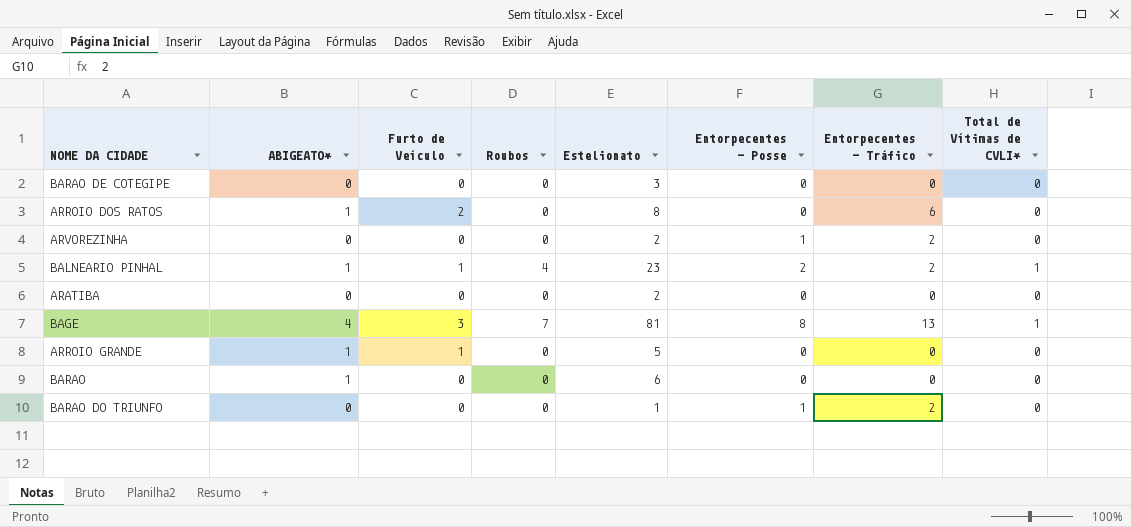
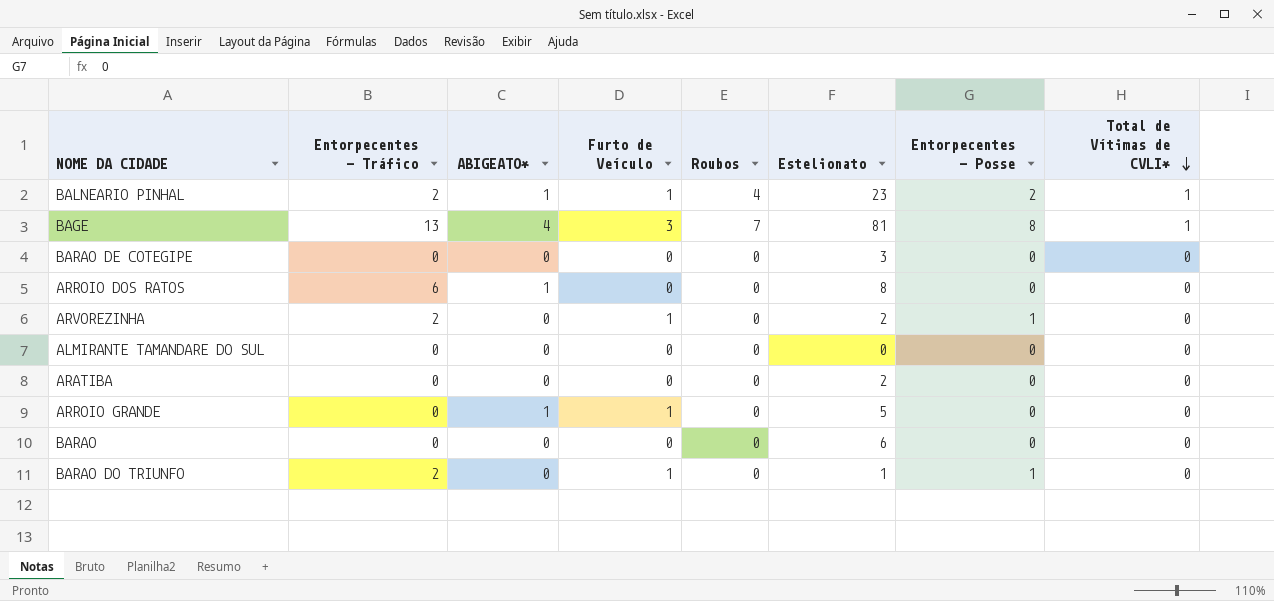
row order: none -> Total de Vítimas de CVLI* descending
column Entorpecentes - Tráfico | position: 7 -> 2
ARROIO DOS RATOS | Furto de Veículo: 2 -> 0
ARVOREZINHA | Furto de Veículo: 0 -> 1
row ALMIRANTE TAMANDARE DO SUL: none -> 0 | 0 | 0 | 0 | 0 | 0 | 0
BARAO | ABIGEATO*: 1 -> 0
BARAO DO TRIUNFO | Furto de Veículo: 0 -> 1

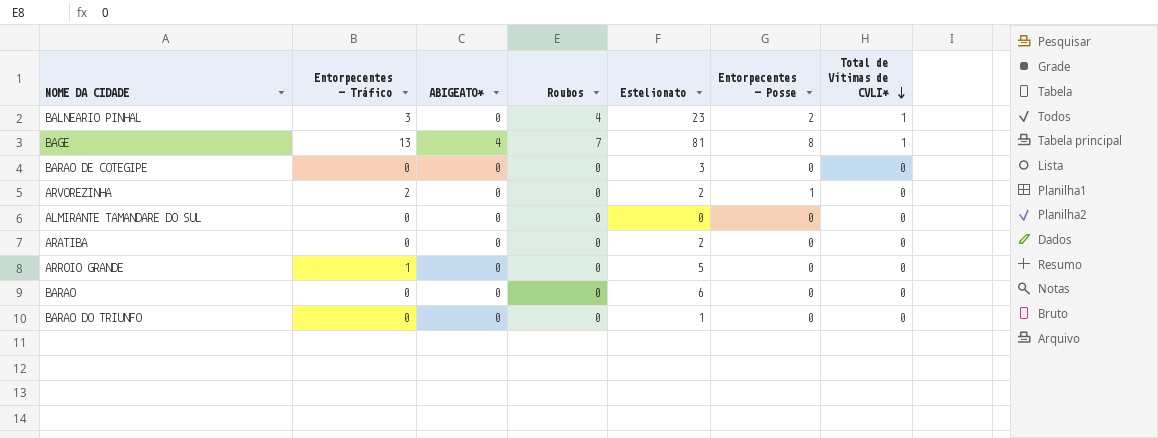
column Furto de Veículo | position: 4 -> none
row ARROIO DOS RATOS: 6 | 1 | 0 | 0 | 8 | 0 | 0 -> none
BALNEARIO PINHAL | Entorpecentes - Tráfico: 2 -> 3
BALNEARIO PINHAL | ABIGEATO*: 1 -> 0
ARROIO GRANDE | Entorpecentes - Tráfico: 0 -> 1
ARROIO GRANDE | ABIGEATO*: 1 -> 0
BARAO DO TRIUNFO | Entorpecentes - Tráfico: 2 -> 0
BARAO DO TRIUNFO | Entorpecentes - Posse: 1 -> 0

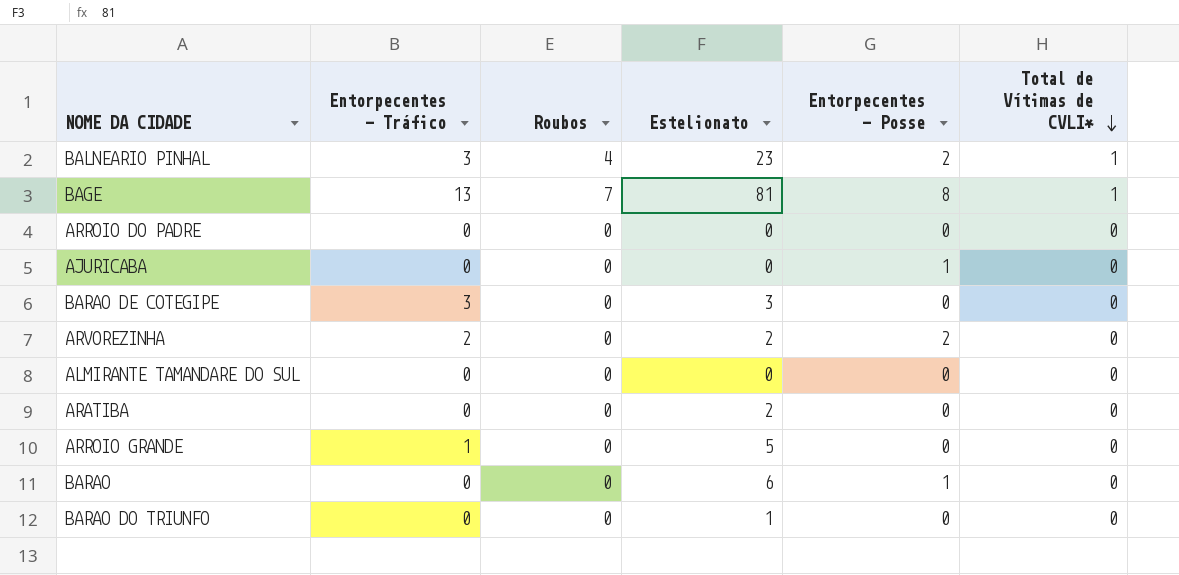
column ABIGEATO* | position: 3 -> none
row ARROIO DO PADRE: none -> 0 | 0 | 0 | 0 | 0
row AJURICABA: none -> 0 | 0 | 0 | 1 | 0
BARAO DE COTEGIPE | Entorpecentes - Tráfico: 0 -> 3
ARVOREZINHA | Entorpecentes - Posse: 1 -> 2
BARAO | Entorpecentes - Posse: 0 -> 1

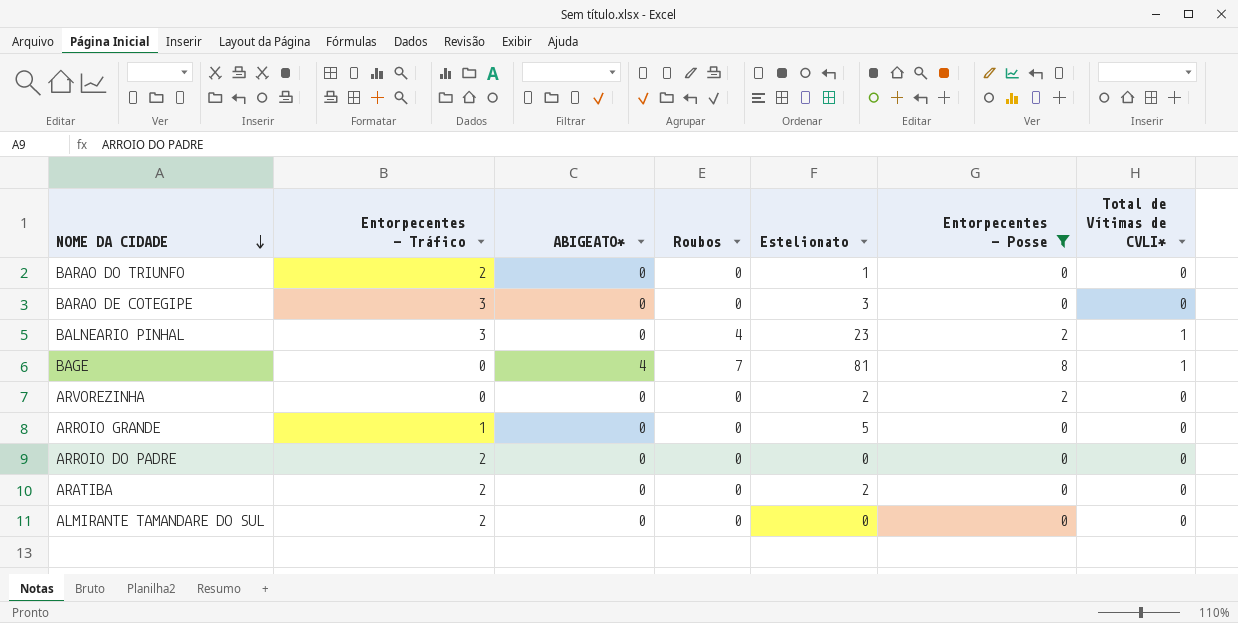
filter: none -> Entorpecentes - Posse != 1
row order: Total de Vítimas de CVLI* descending -> NOME DA CIDADE descending
column ABIGEATO* | position: none -> 3
BARAO DO TRIUNFO | Entorpecentes - Tráfico: 0 -> 2
BAGE | Entorpecentes - Tráfico: 13 -> 0
ARVOREZINHA | Entorpecentes - Tráfico: 2 -> 0
ARROIO DO PADRE | Entorpecentes - Tráfico: 0 -> 2
ARATIBA | Entorpecentes - Tráfico: 0 -> 2
ALMIRANTE TAMANDARE DO SUL | Entorpecentes - Tráfico: 0 -> 2

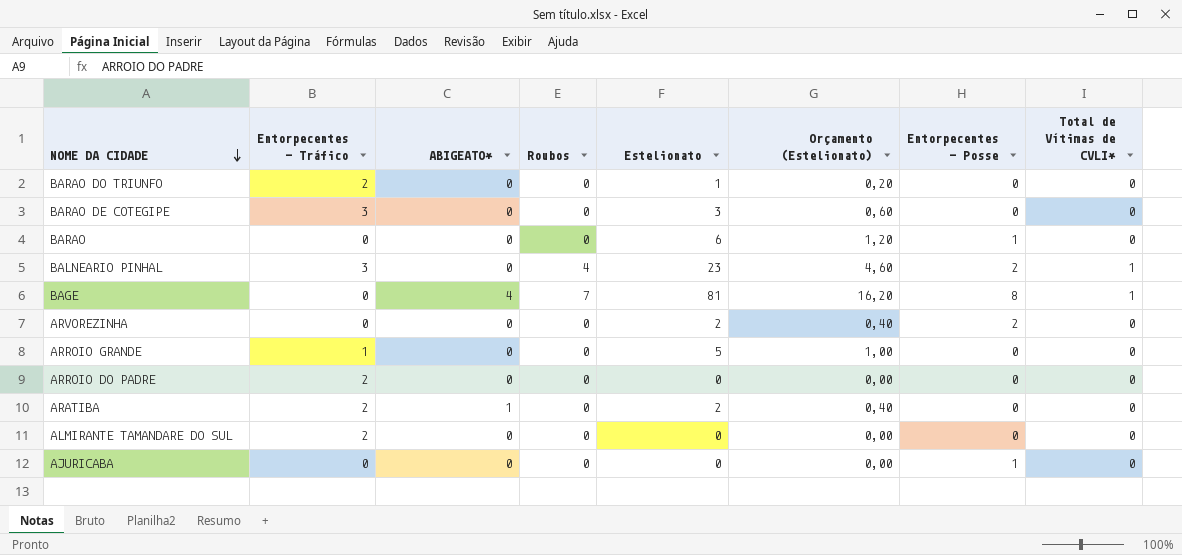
filter: Entorpecentes - Posse != 1 -> none
column Orçamento (Estelionato) | formula: none -> [Estelionato] * 0,2
ARATIBA | ABIGEATO*: 0 -> 1

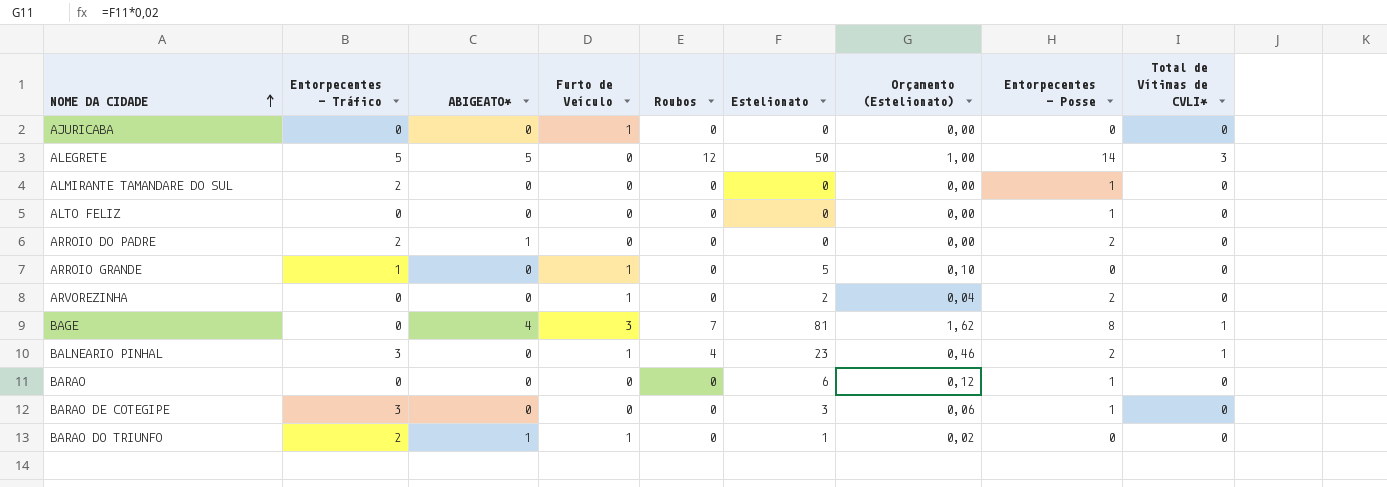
row order: NOME DA CIDADE descending -> NOME DA CIDADE ascending
column Furto de Veículo | position: none -> 4
column Orçamento (Estelionato) | formula: [Estelionato] * 0,2 -> [Estelionato] * 0,02
row ARATIBA: 2 | 1 | 0 | 2 | 0,40 | 0 | 0 -> none
AJURICABA | Entorpecentes - Posse: 1 -> 0
row ALEGRETE: none -> 5 | 5 | 0 | 12 | 50 | 1,00 | 14 | 3
ALMIRANTE TAMANDARE DO SUL | Entorpecentes - Posse: 0 -> 1
row ALTO FELIZ: none -> 0 | 0 | 0 | 0 | 0 | 0,00 | 1 | 0
ARROIO DO PADRE | ABIGEATO*: 0 -> 1
ARROIO DO PADRE | Entorpecentes - Posse: 0 -> 2
BARAO DE COTEGIPE | Entorpecentes - Posse: 0 -> 1
BARAO DO TRIUNFO | ABIGEATO*: 0 -> 1

